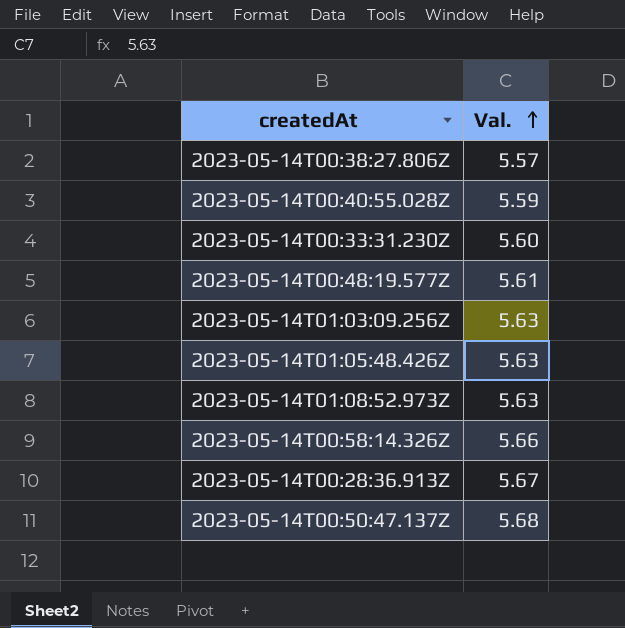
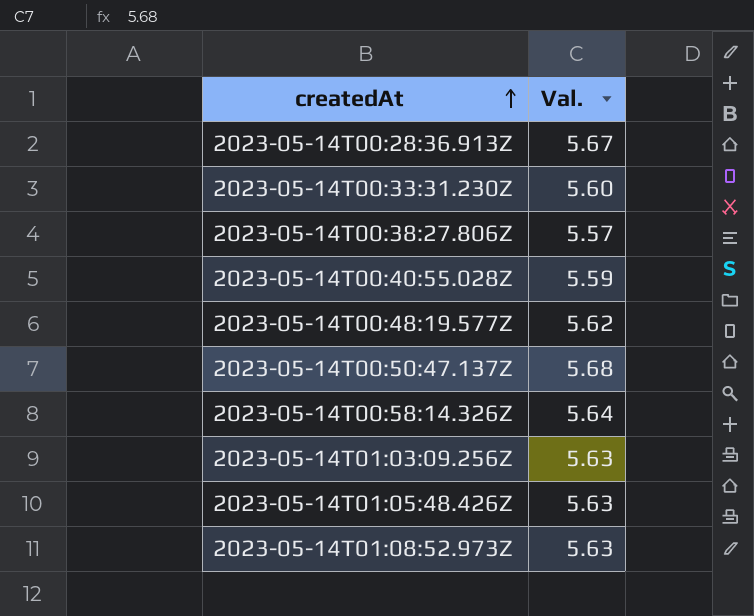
row order: Val. ascending -> createdAt ascending
2023-05-14T00:48:19.577Z | Val.: 5.61 -> 5.62
2023-05-14T00:58:14.326Z | Val.: 5.66 -> 5.64

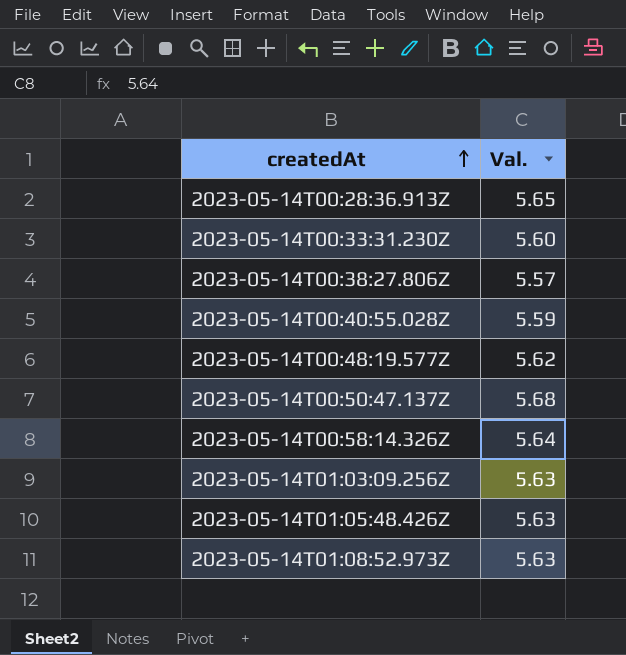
2023-05-14T00:28:36.913Z | Val.: 5.67 -> 5.65

